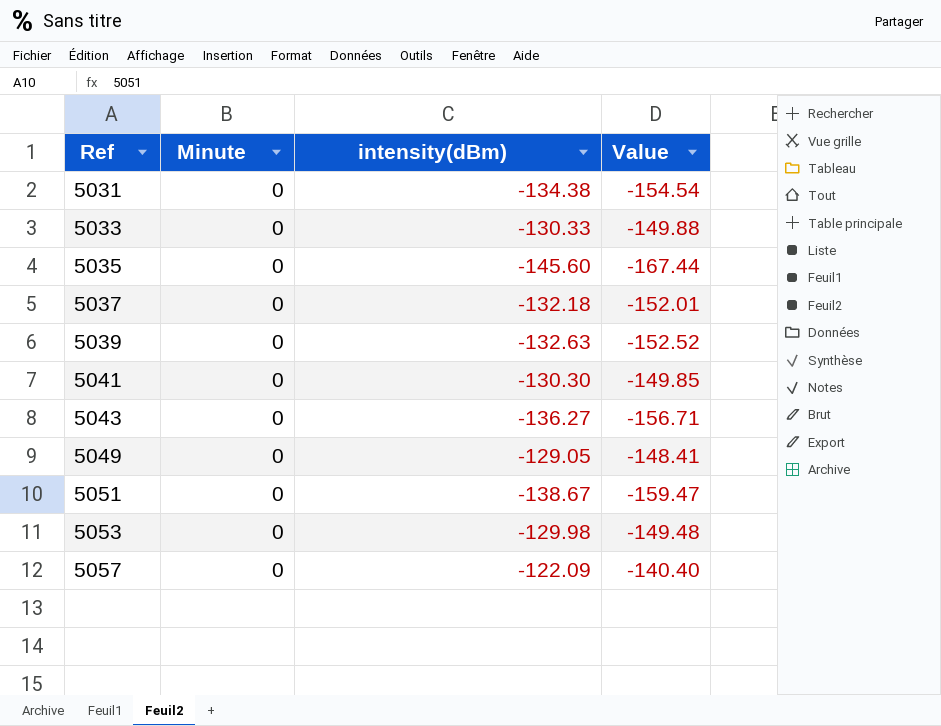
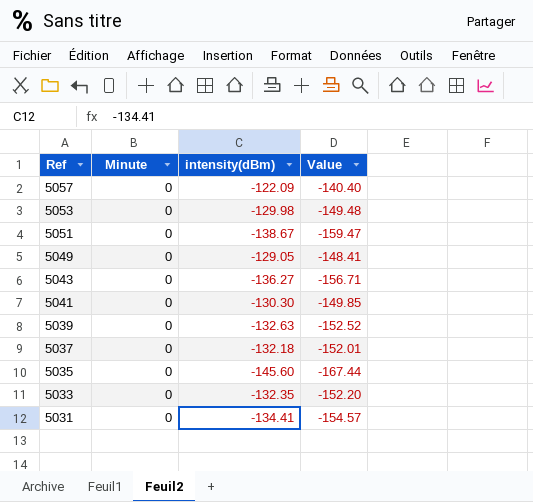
row order: Ref ascending -> Ref descending
5033 | intensity(dBm): -130.33 -> -132.35
5033 | Value: -149.88 -> -152.20
5031 | intensity(dBm): -134.38 -> -134.41
5031 | Value: -154.54 -> -154.57

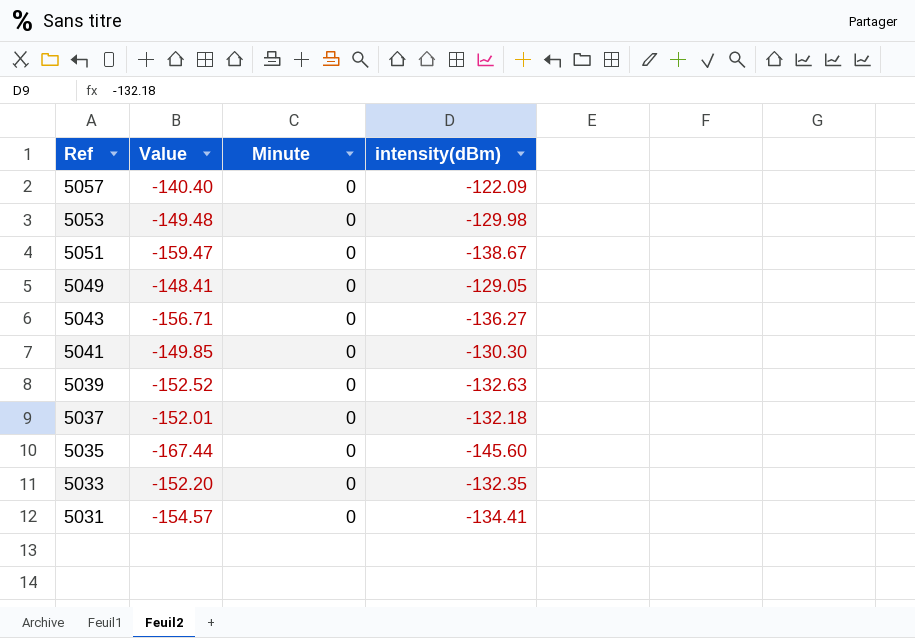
column Value | position: 4 -> 2

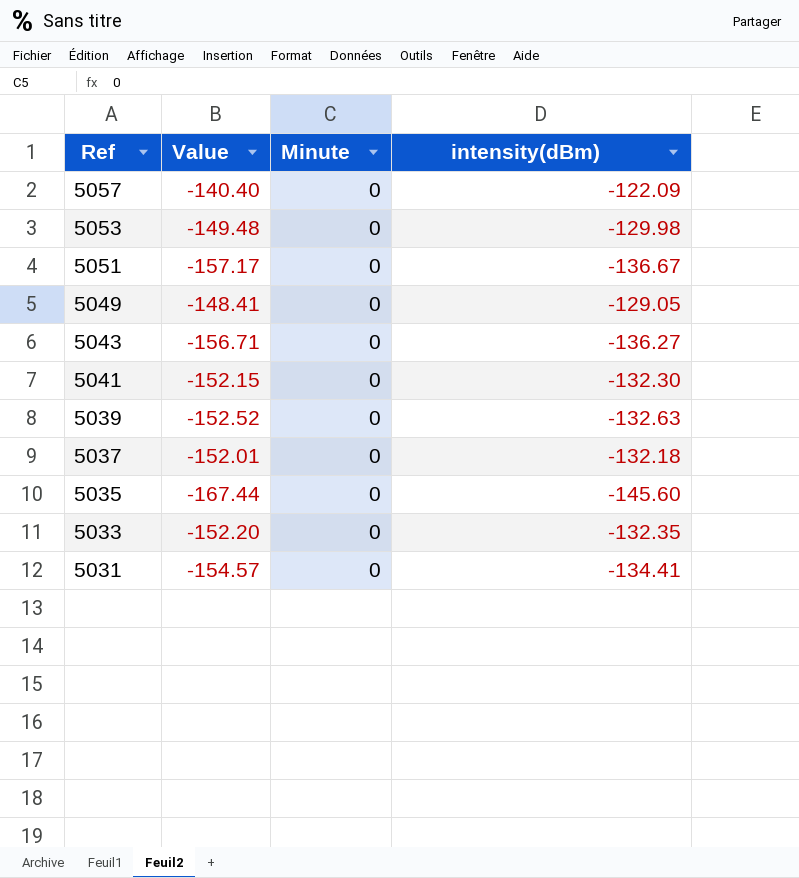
5051 | Value: -159.47 -> -157.17
5051 | intensity(dBm): -138.67 -> -136.67
5041 | Value: -149.85 -> -152.15
5041 | intensity(dBm): -130.30 -> -132.30

